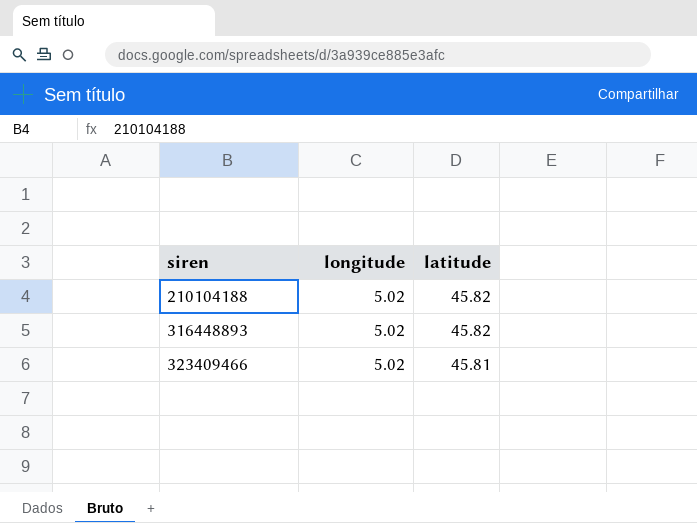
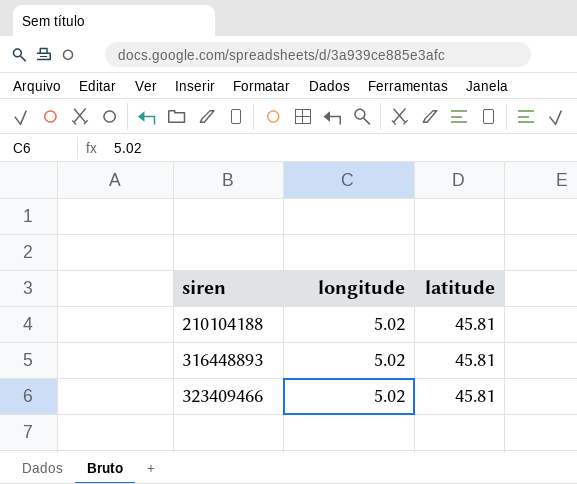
210104188 | latitude: 45.82 -> 45.81
316448893 | latitude: 45.82 -> 45.81

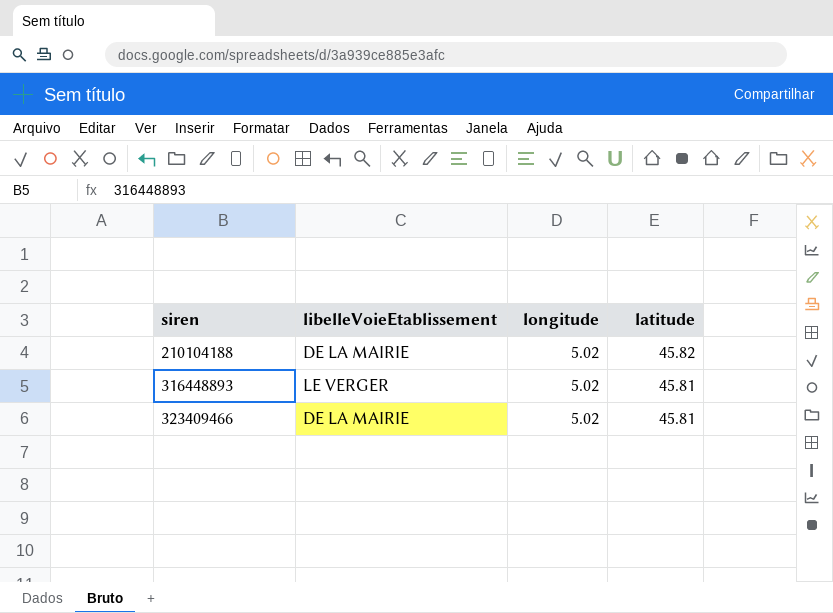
column libelleVoieEtablissement | position: none -> 2
210104188 | latitude: 45.81 -> 45.82

